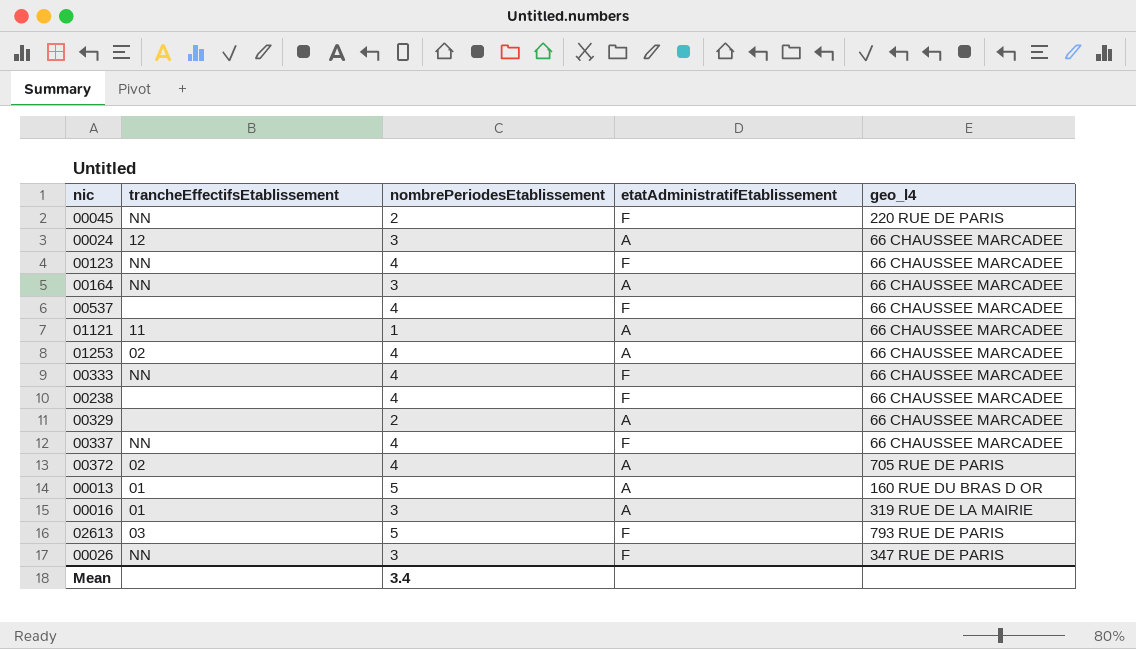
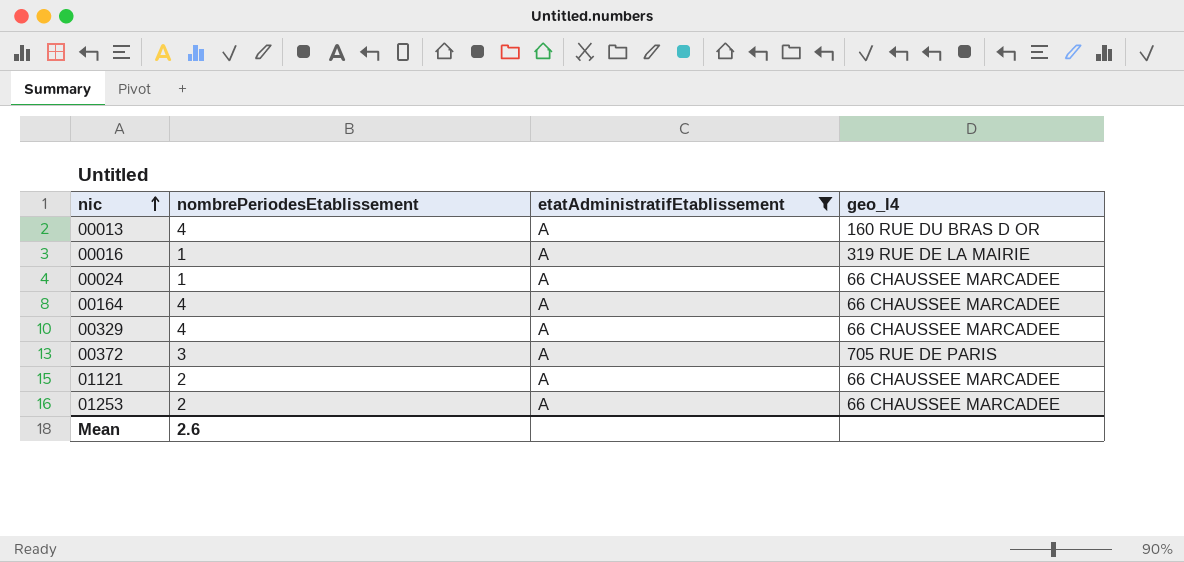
filter: none -> etatAdministratifEtablissement = A
row order: none -> nic ascending
column trancheEffectifsEtablissement | position: 2 -> none
00013 | nombrePeriodesEtablissement: 5 -> 4
00016 | nombrePeriodesEtablissement: 3 -> 1
00024 | nombrePeriodesEtablissement: 3 -> 1
00164 | nombrePeriodesEtablissement: 3 -> 4
00329 | nombrePeriodesEtablissement: 2 -> 4
00372 | nombrePeriodesEtablissement: 4 -> 3
01121 | nombrePeriodesEtablissement: 1 -> 2
01253 | nombrePeriodesEtablissement: 4 -> 2
Mean | nombrePeriodesEtablissement: 3.4 -> 2.6

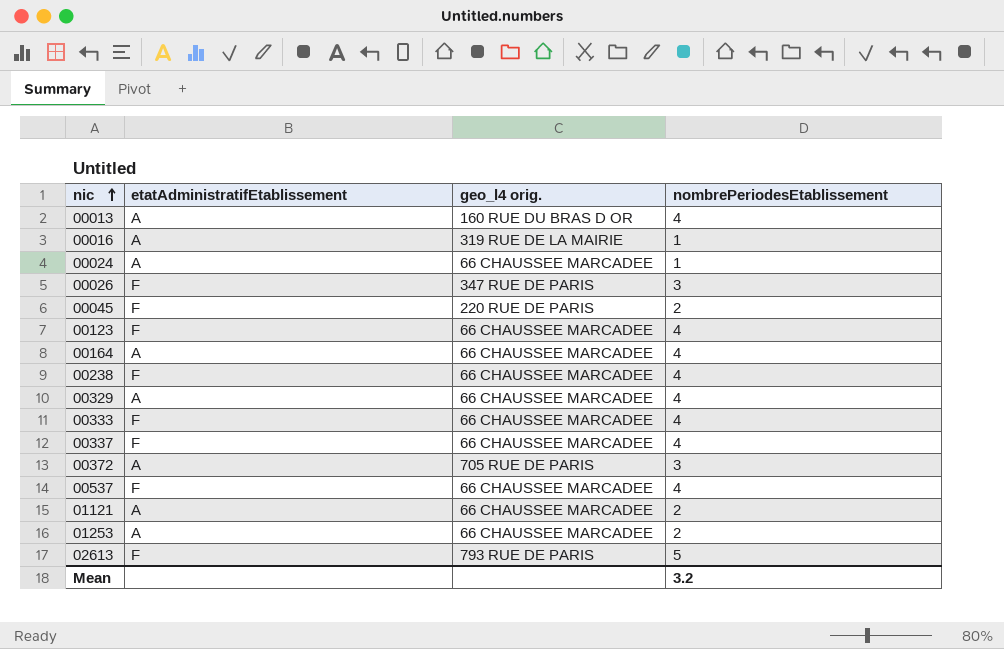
filter: etatAdministratifEtablissement = A -> none
column name: geo_l4 -> geo_l4 orig.
column nombrePeriodesEtablissement | position: 2 -> 4
Mean | nombrePeriodesEtablissement: 2.6 -> 3.2

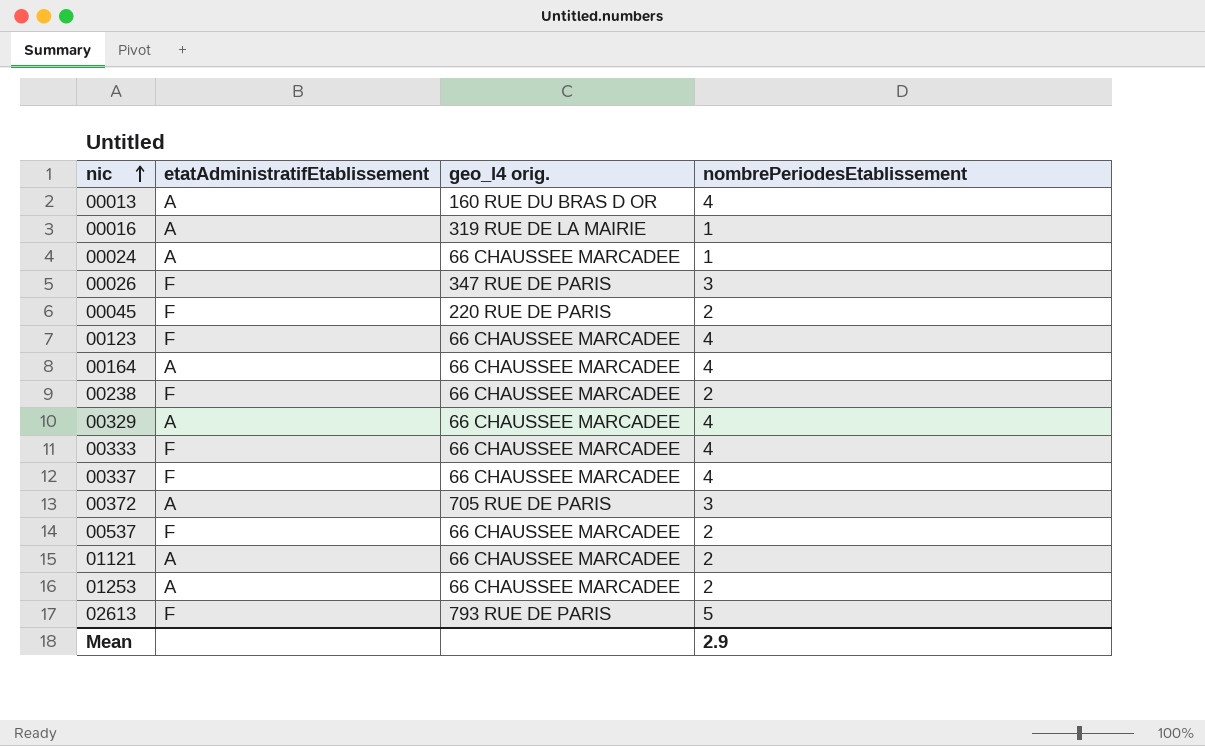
00238 | nombrePeriodesEtablissement: 4 -> 2
00537 | nombrePeriodesEtablissement: 4 -> 2
Mean | nombrePeriodesEtablissement: 3.2 -> 2.9

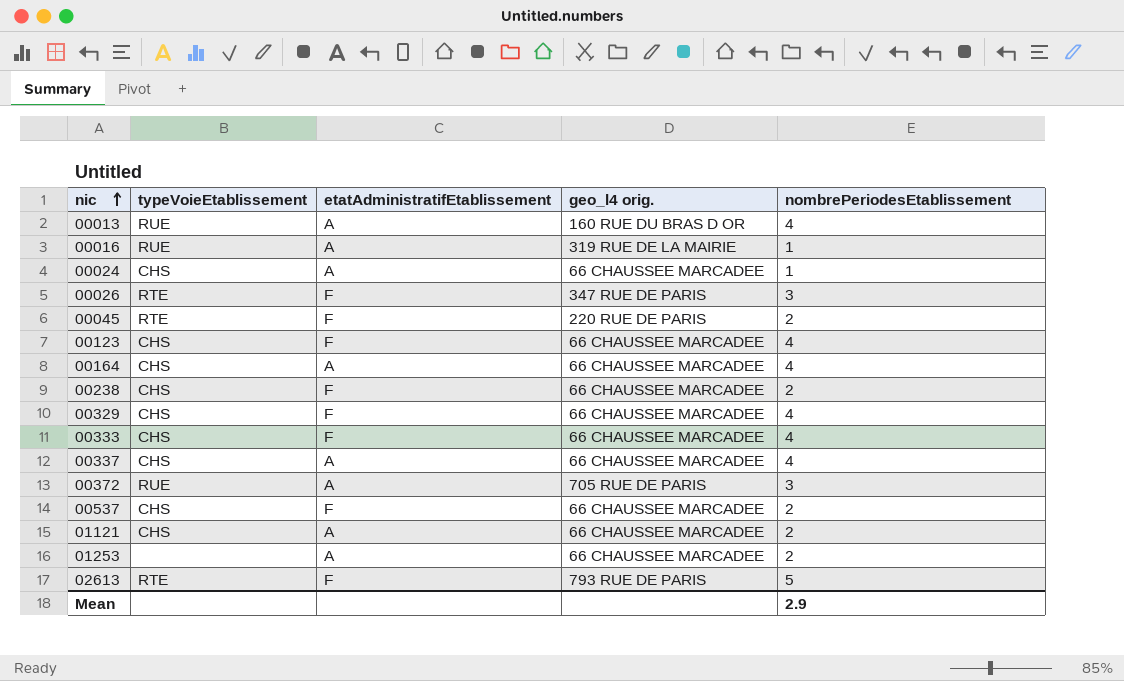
column typeVoieEtablissement | position: none -> 2
00329 | etatAdministratifEtablissement: A -> F
00337 | etatAdministratifEtablissement: F -> A

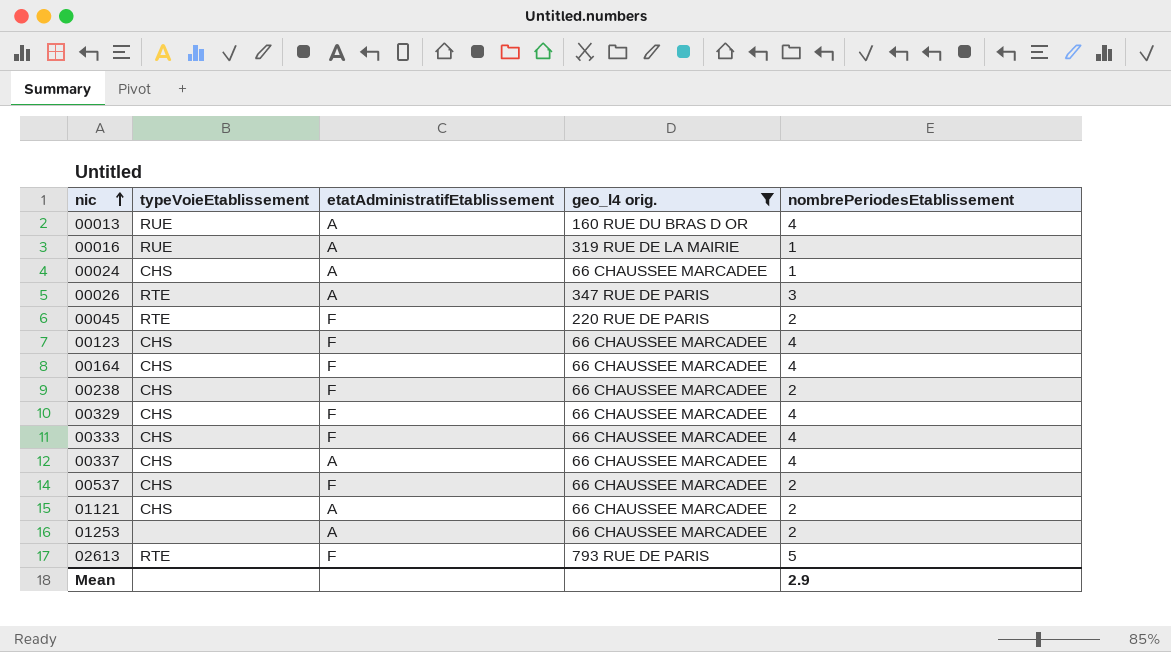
filter: none -> geo_l4 orig. != 705 RUE DE PARIS
00026 | etatAdministratifEtablissement: F -> A
00164 | etatAdministratifEtablissement: A -> F

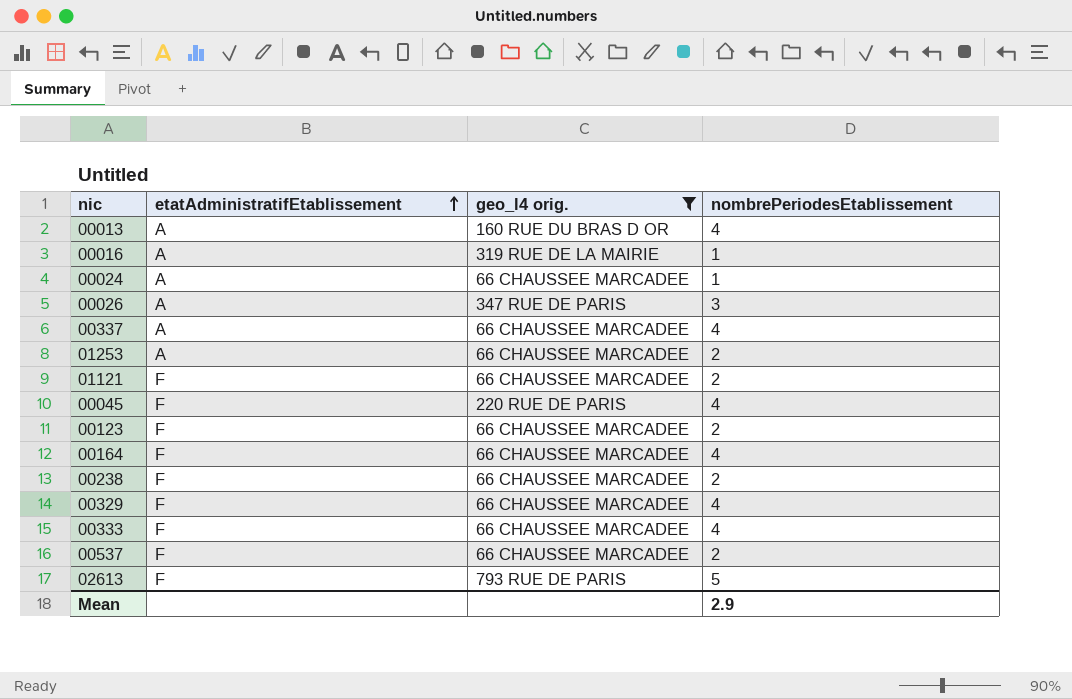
row order: nic ascending -> etatAdministratifEtablissement ascending
column typeVoieEtablissement | position: 2 -> none
01121 | etatAdministratifEtablissement: A -> F
00045 | nombrePeriodesEtablissement: 2 -> 4
00123 | nombrePeriodesEtablissement: 4 -> 2

